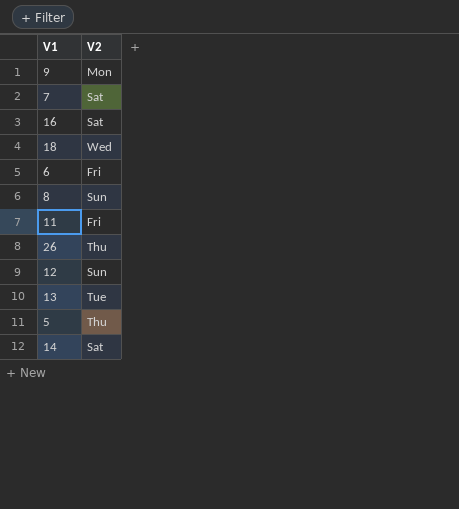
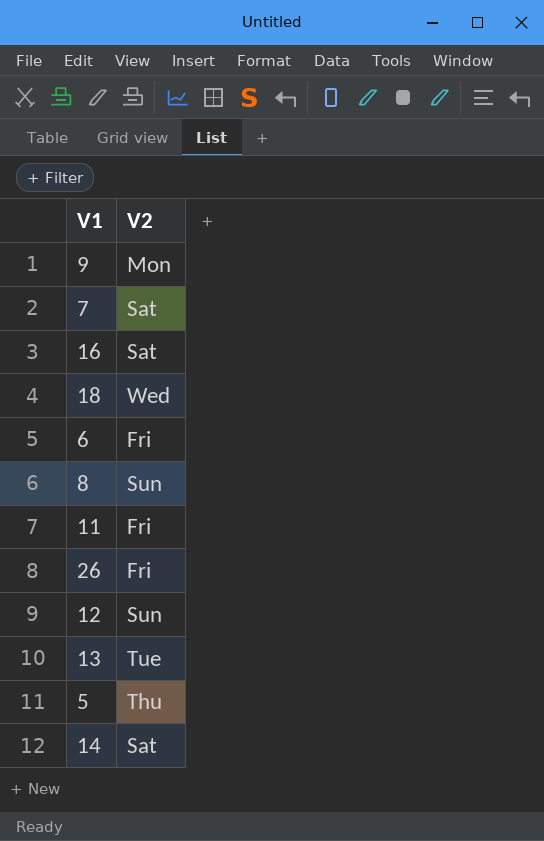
26 | V2: Thu -> Fri

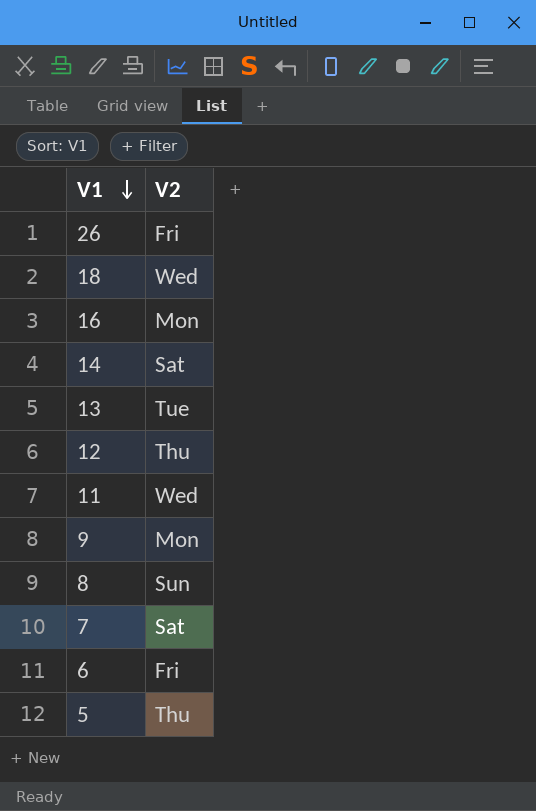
row order: none -> V1 descending
16 | V2: Sat -> Mon
12 | V2: Sun -> Thu
11 | V2: Fri -> Wed

